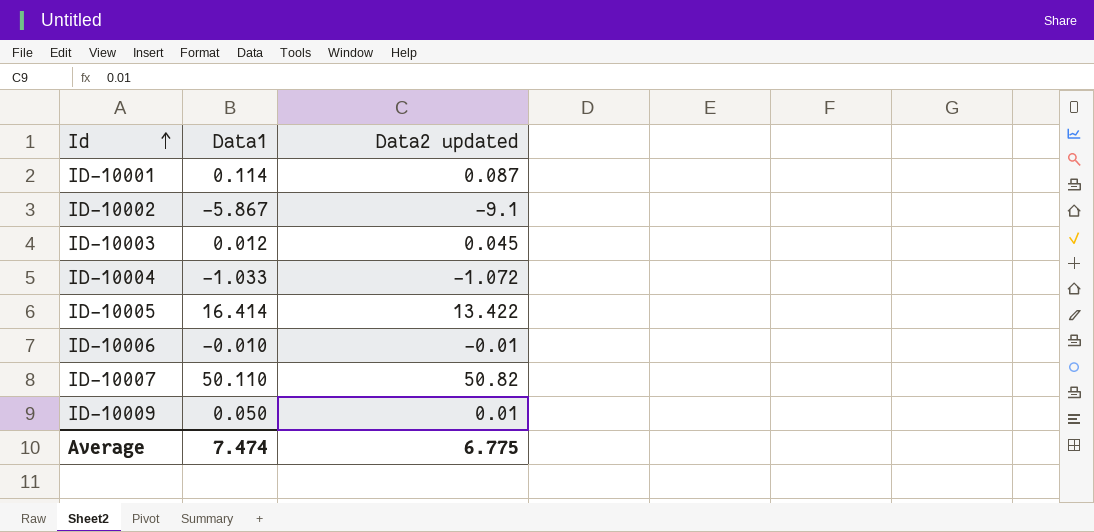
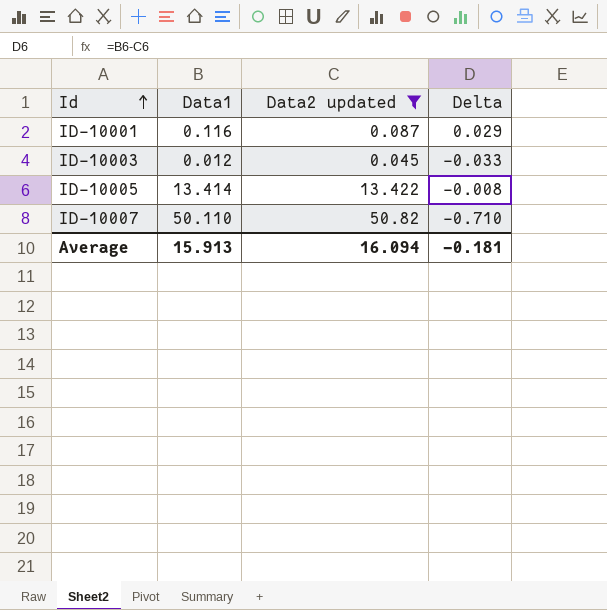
filter: none -> Data2 updated >= 0.045
column Delta | formula: none -> [Data1] - [Data2 updated]
ID-10001 | Data1: 0.114 -> 0.116
ID-10005 | Data1: 16.414 -> 13.414
Average | Data1: 7.474 -> 15.913
Average | Data2 updated: 6.775 -> 16.094

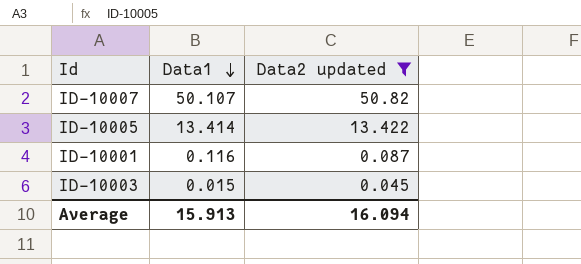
row order: Id ascending -> Data1 descending
column Delta | formula: [Data1] - [Data2 updated] -> none
ID-10007 | Data1: 50.110 -> 50.107
ID-10003 | Data1: 0.012 -> 0.015

